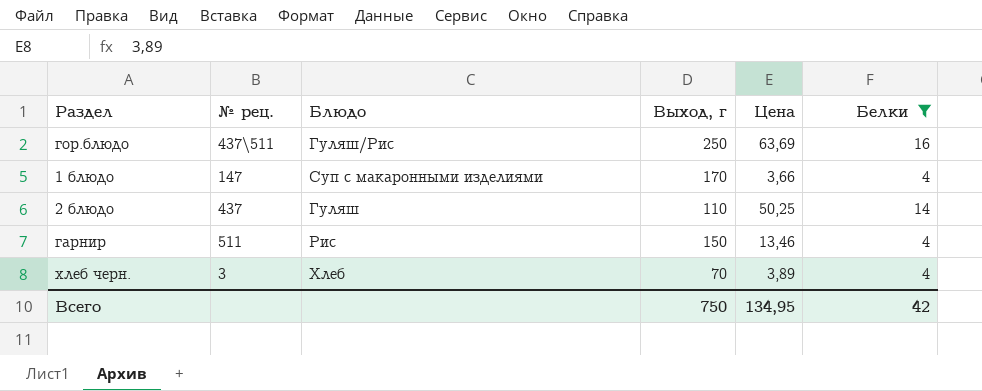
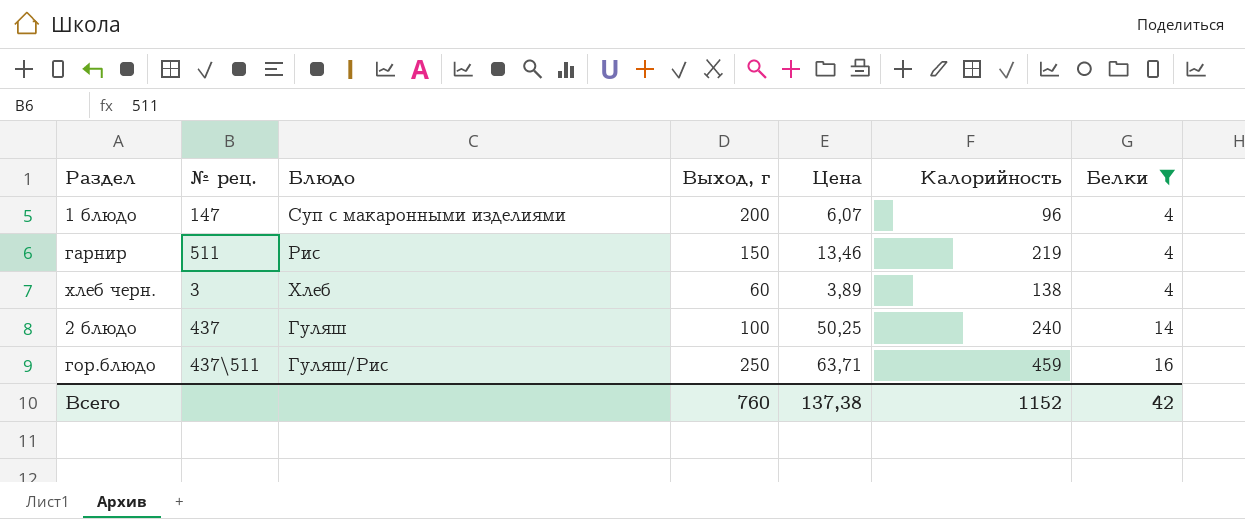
row order: none -> Белки ascending
column Калорийность | position: none -> 6
1 блюдо | Выход, г: 170 -> 200
1 блюдо | Цена: 3,66 -> 6,07
хлеб черн. | Выход, г: 70 -> 60
2 блюдо | Выход, г: 110 -> 100
гор.блюдо | Цена: 63,69 -> 63,71
Всего | Выход, г: 750 -> 760
Всего | Цена: 134,95 -> 137,38

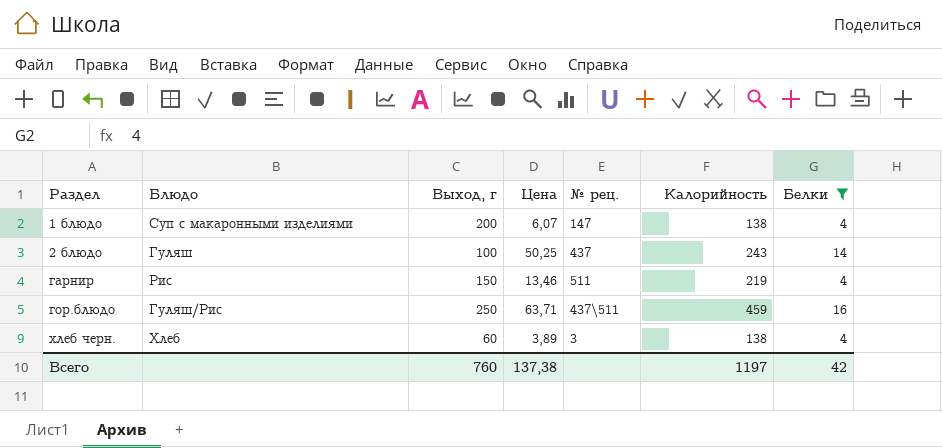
row order: Белки ascending -> Раздел ascending
column № рец. | position: 2 -> 5
1 блюдо | Калорийность: 96 -> 138
2 блюдо | Калорийность: 240 -> 243
Всего | Калорийность: 1152 -> 1197

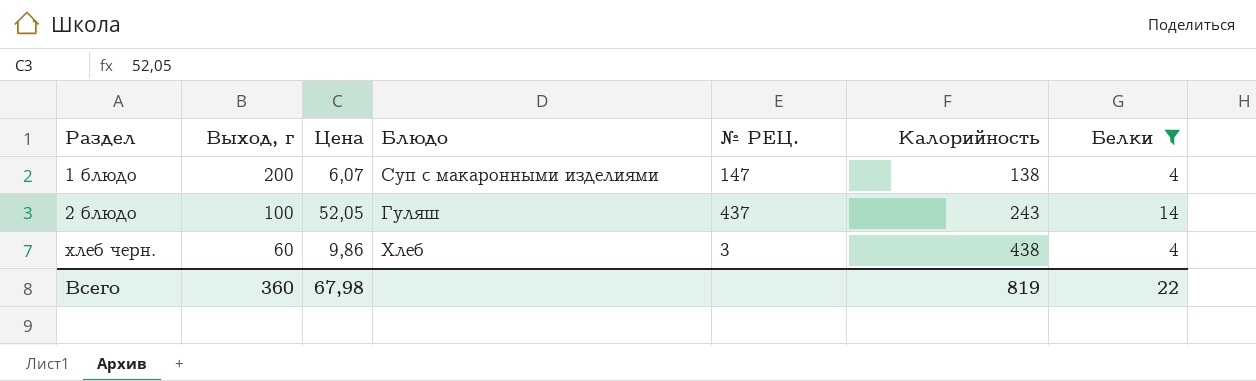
column Блюдо | position: 2 -> 4
column name: № рец. -> № РЕЦ.
row гарнир: Рис | 150 | 13,46 | 511 | 219 | 4 -> none
row гор.блюдо: Гуляш/Рис | 250 | 63,71 | 437\511 | 459 | 16 -> none
2 блюдо | Цена: 50,25 -> 52,05
хлеб черн. | Цена: 3,89 -> 9,86
хлеб черн. | Калорийность: 138 -> 438
Всего | Выход, г: 760 -> 360
Всего | Цена: 137,38 -> 67,98
Всего | Калорийность: 1197 -> 819
Всего | Белки: 42 -> 22

